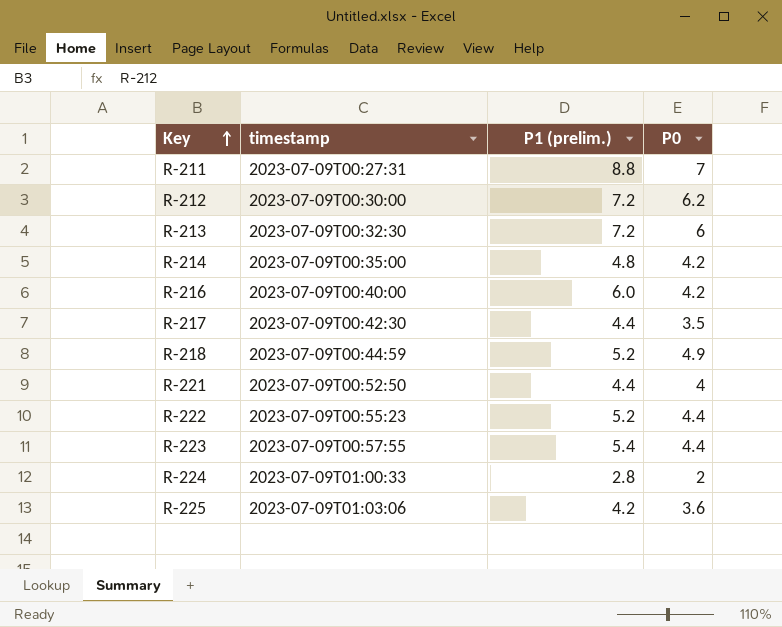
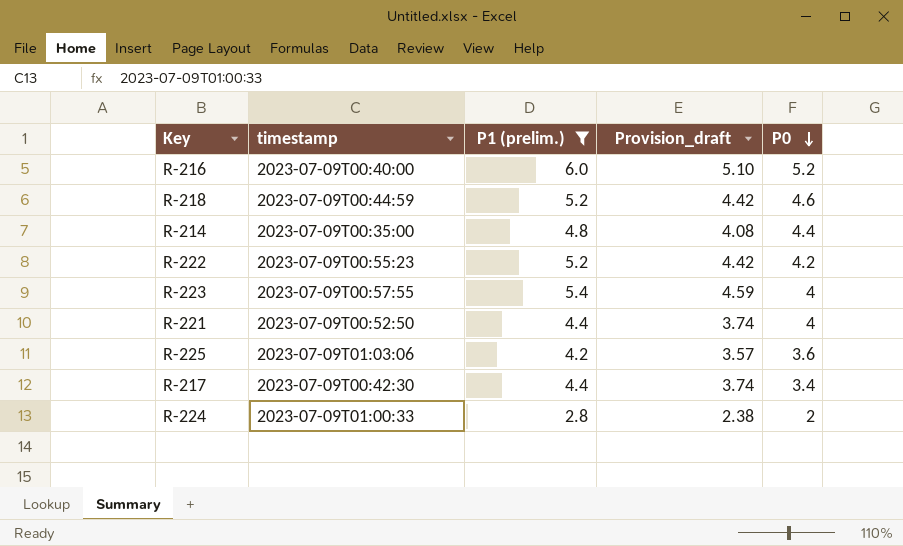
filter: none -> P1 (prelim.) <= 6.0
row order: Key ascending -> P0 descending
column Provision_draft | formula: none -> [P1 (prelim.)] * 0.85
R-216 | P0: 4.2 -> 5.2
R-218 | P0: 4.9 -> 4.6
R-214 | P0: 4.2 -> 4.4
R-222 | P0: 4.4 -> 4.2
R-223 | P0: 4.4 -> 4
R-217 | P0: 3.5 -> 3.4

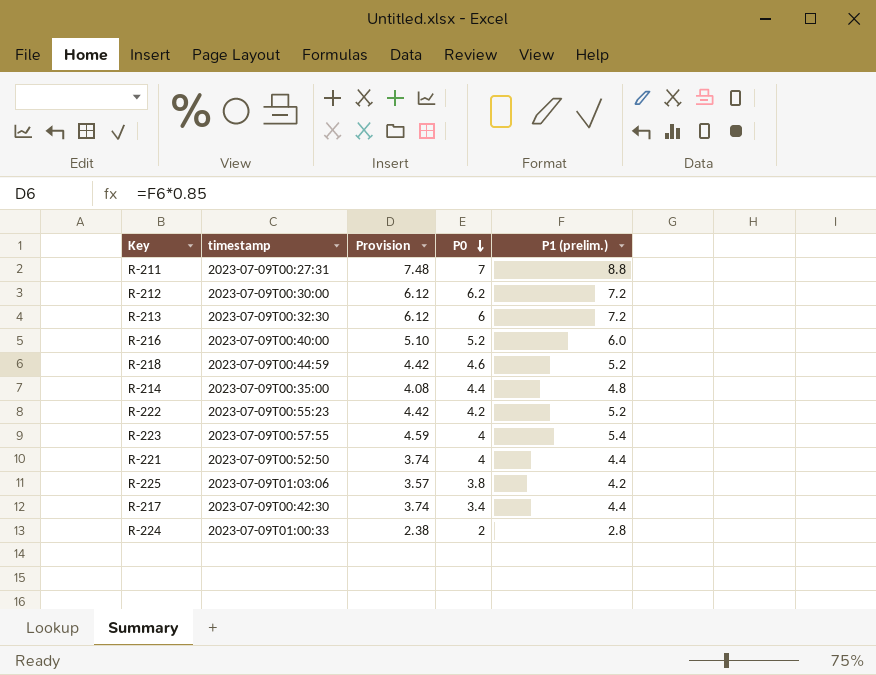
filter: P1 (prelim.) <= 6.0 -> none
column name: Provision_draft -> Provision
column P1 (prelim.) | position: 3 -> 5
R-225 | P0: 3.6 -> 3.8

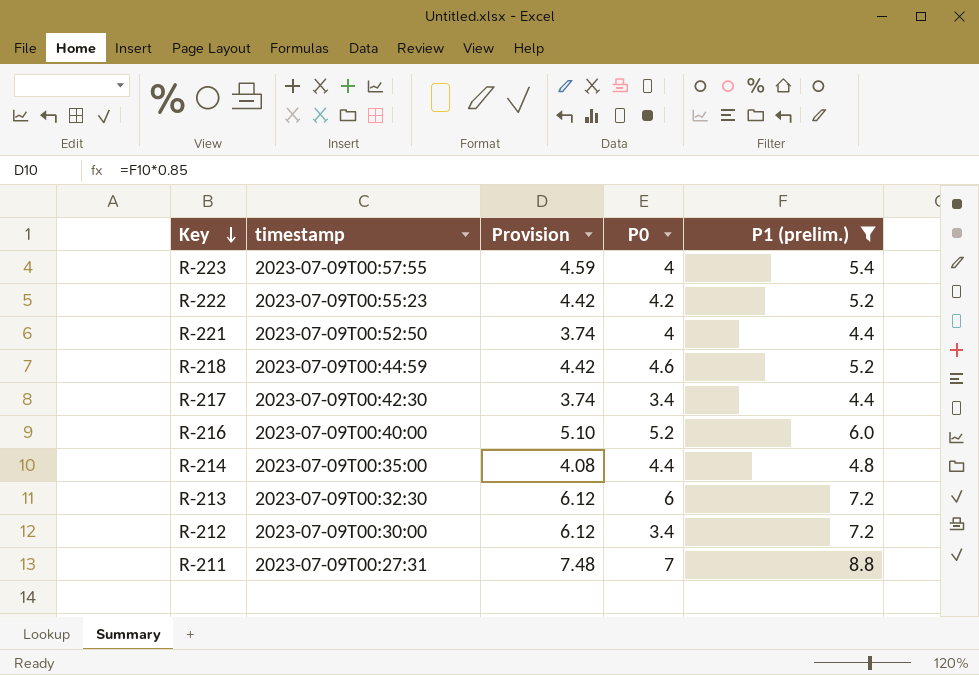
filter: none -> P1 (prelim.) >= 4.4
row order: P0 descending -> Key descending
R-212 | P0: 6.2 -> 3.4

